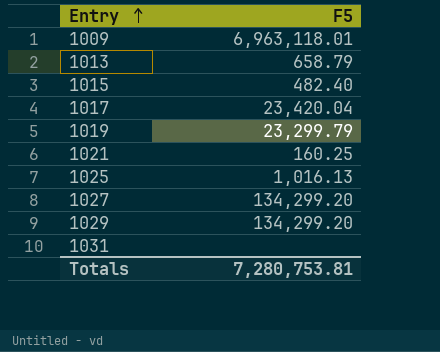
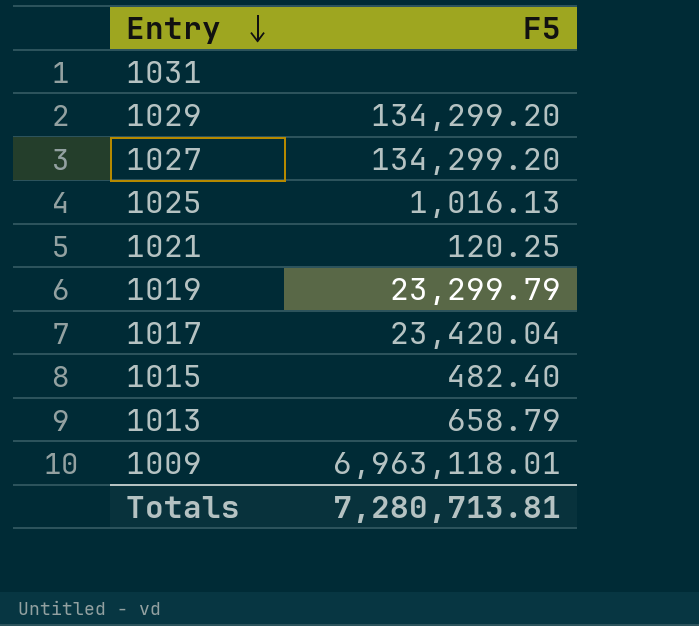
row order: Entry ascending -> Entry descending
1021 | F5: 160.25 -> 120.25
Totals | F5: 7,280,753.81 -> 7,280,713.81

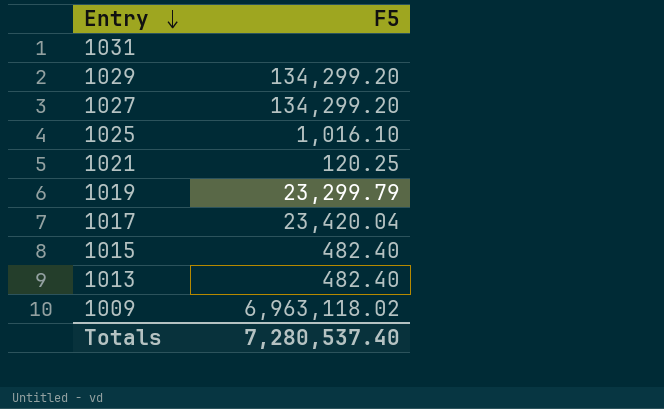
1025 | F5: 1,016.13 -> 1,016.10
1013 | F5: 658.79 -> 482.40
1009 | F5: 6,963,118.01 -> 6,963,118.02
Totals | F5: 7,280,713.81 -> 7,280,537.40

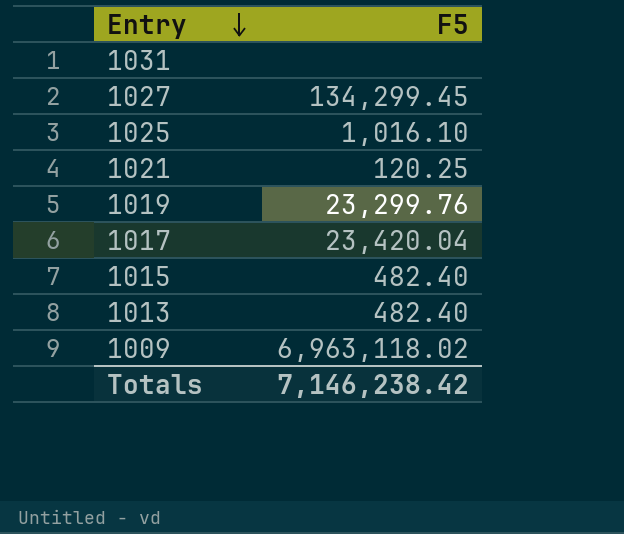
row 1029: 134,299.20 -> none
1027 | F5: 134,299.20 -> 134,299.45
1019 | F5: 23,299.79 -> 23,299.76
Totals | F5: 7,280,537.40 -> 7,146,238.42

